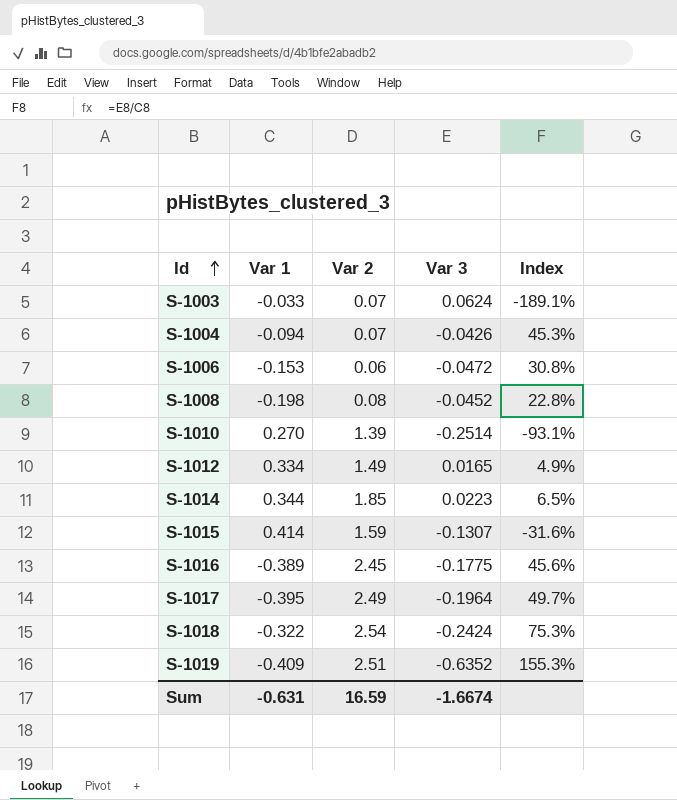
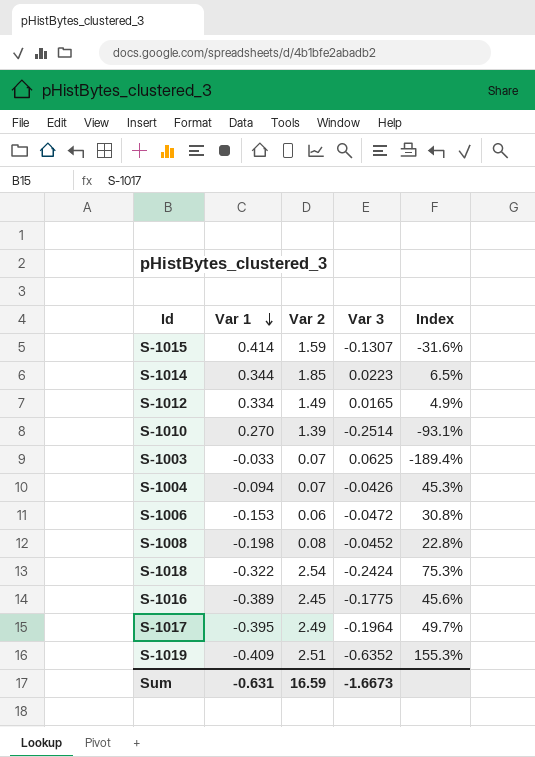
row order: Id ascending -> Var 1 descending
S-1003 | Var 3: 0.0624 -> 0.0625
S-1003 | Index: -189.1% -> -189.4%
Sum | Var 3: -1.6674 -> -1.6673

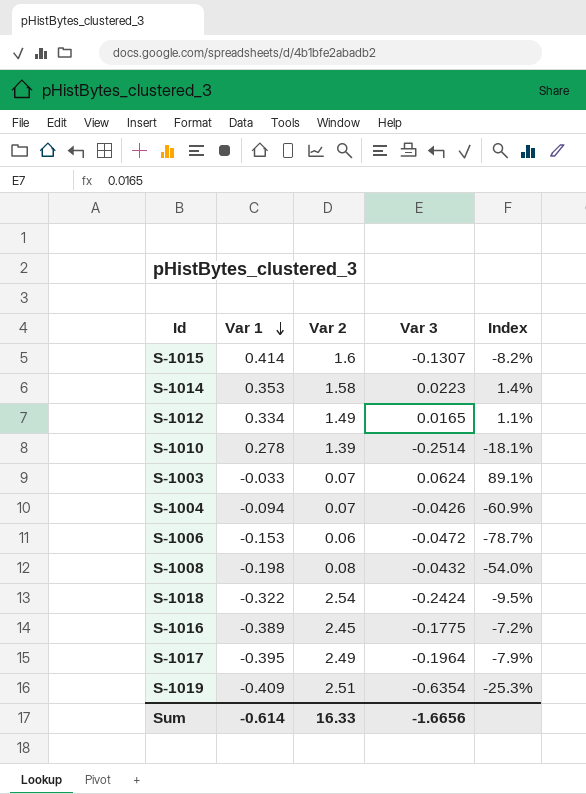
column Index | formula: [Var 3] / [Var 1] -> [Var 3] / [Var 2]
S-1015 | Var 2: 1.59 -> 1.6
S-1014 | Var 1: 0.344 -> 0.353
S-1014 | Var 2: 1.85 -> 1.58
S-1010 | Var 1: 0.270 -> 0.278
S-1003 | Var 3: 0.0625 -> 0.0624
S-1008 | Var 3: -0.0452 -> -0.0432
S-1019 | Var 3: -0.6352 -> -0.6354
Sum | Var 1: -0.631 -> -0.614
Sum | Var 2: 16.59 -> 16.33
Sum | Var 3: -1.6673 -> -1.6656

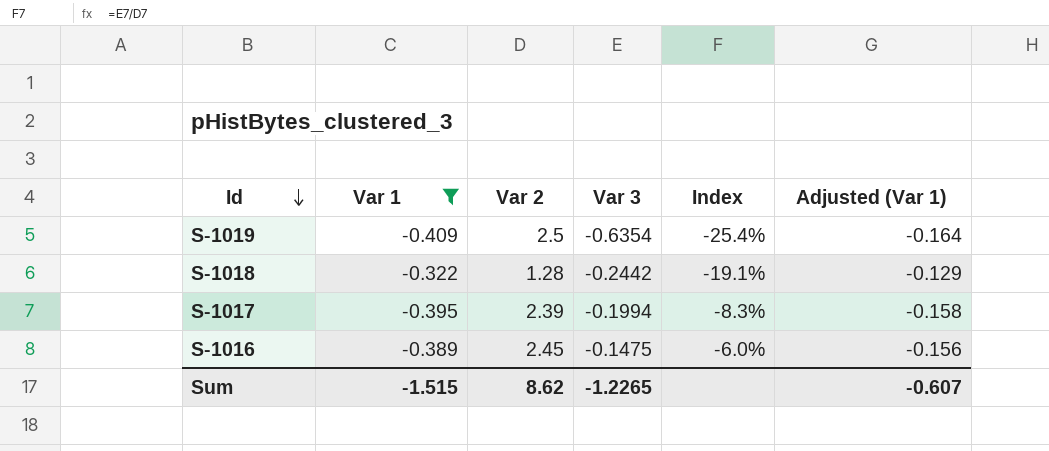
filter: none -> Var 1 <= -0.322
row order: Var 1 descending -> Id descending
column Adjusted (Var 1) | formula: none -> [Var 1] * 0.4
S-1019 | Var 2: 2.51 -> 2.5
S-1019 | Index: -25.3% -> -25.4%
S-1018 | Var 2: 2.54 -> 1.28
S-1018 | Var 3: -0.2424 -> -0.2442
S-1018 | Index: -9.5% -> -19.1%
S-1017 | Var 2: 2.49 -> 2.39
S-1017 | Var 3: -0.1964 -> -0.1994
S-1017 | Index: -7.9% -> -8.3%
S-1016 | Var 3: -0.1775 -> -0.1475
S-1016 | Index: -7.2% -> -6.0%
Sum | Var 1: -0.614 -> -1.515
Sum | Var 2: 16.33 -> 8.62
Sum | Var 3: -1.6656 -> -1.2265

